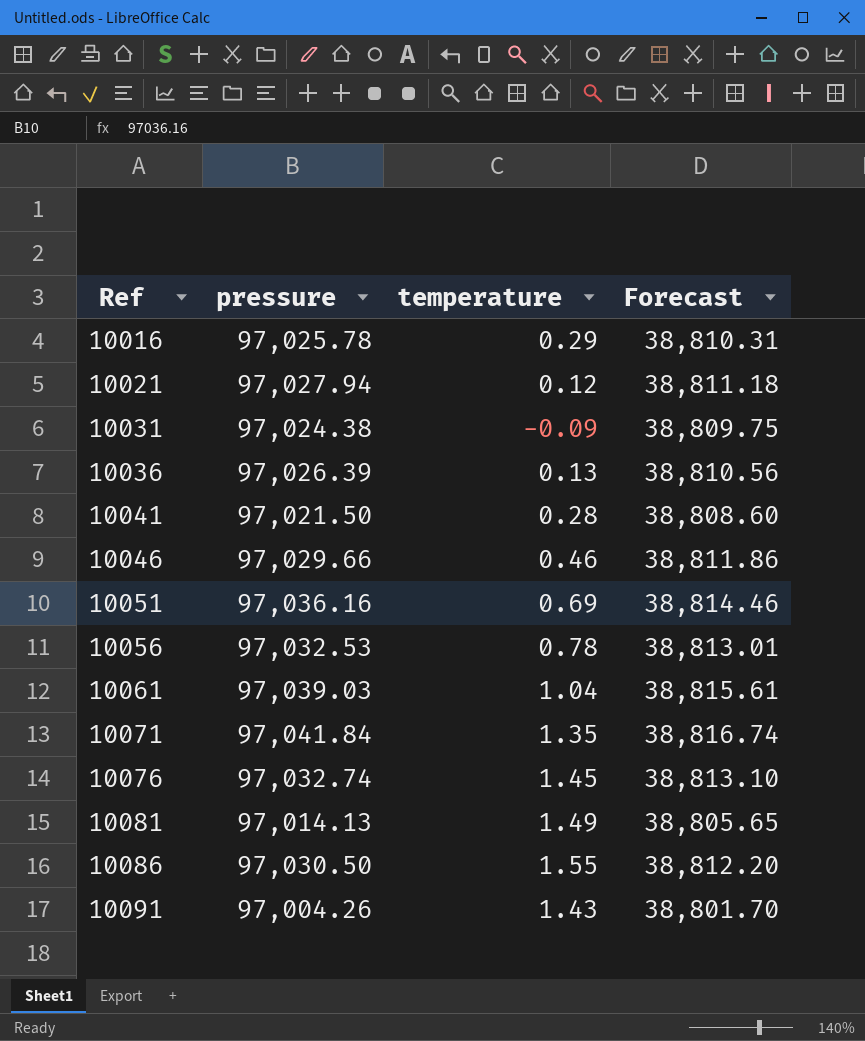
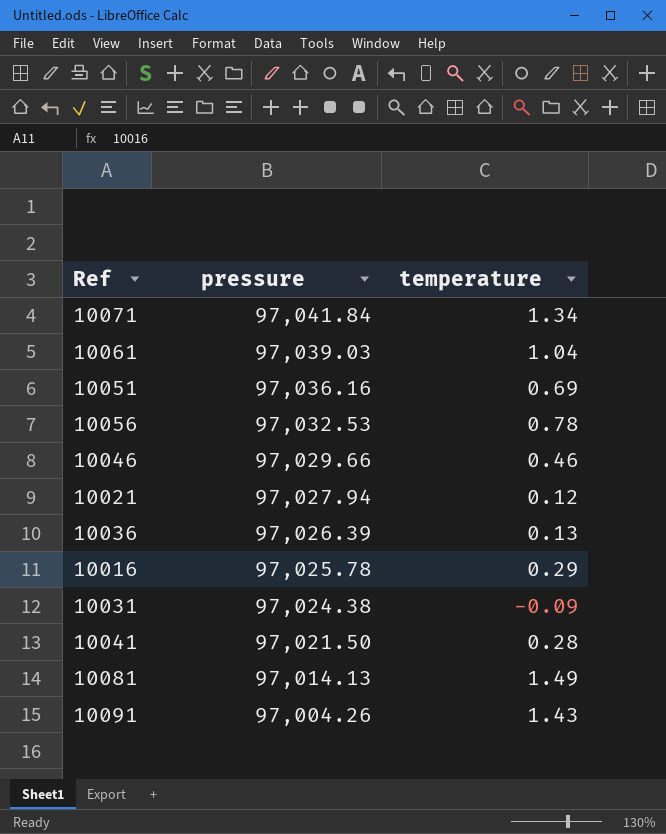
row order: Ref ascending -> pressure descending
column Forecast | formula: [pressure] * 0.4 -> none
row 10076: 97,032.74 | 1.45 | 38,813.10 -> none
row 10086: 97,030.50 | 1.55 | 38,812.20 -> none
10071 | temperature: 1.35 -> 1.34

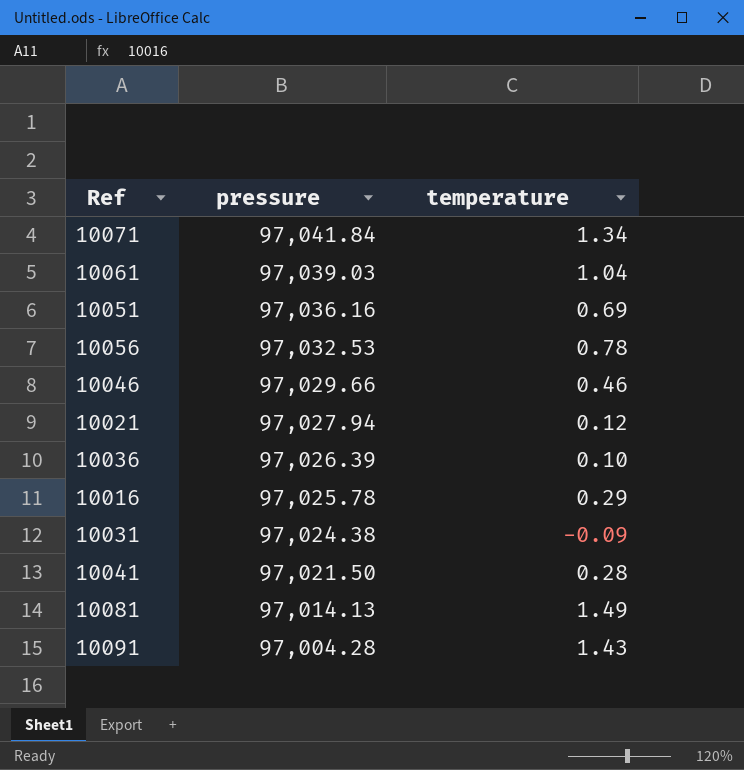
10036 | temperature: 0.13 -> 0.10
10091 | pressure: 97,004.26 -> 97,004.28

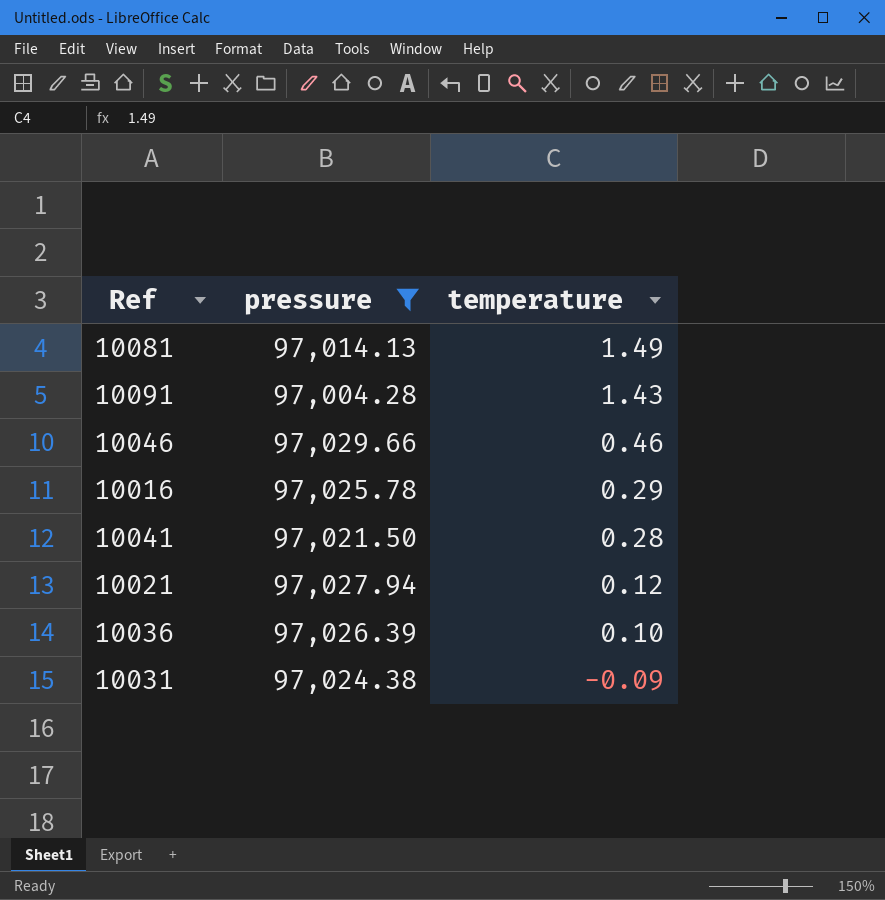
filter: none -> pressure <= 97,029.66
row order: pressure descending -> temperature descending

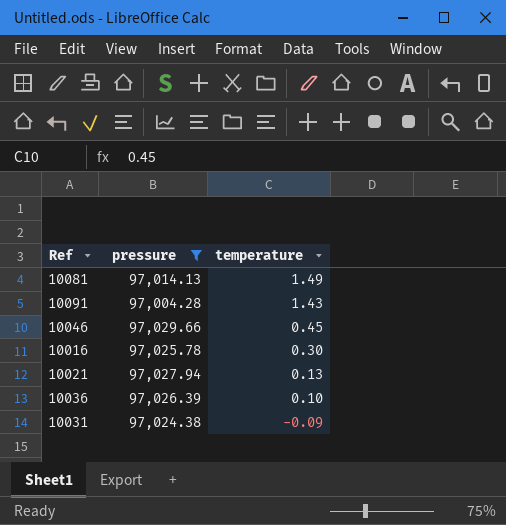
row 10041: 97,021.50 | 0.28 -> none
10046 | temperature: 0.46 -> 0.45
10016 | temperature: 0.29 -> 0.30
10021 | temperature: 0.12 -> 0.13

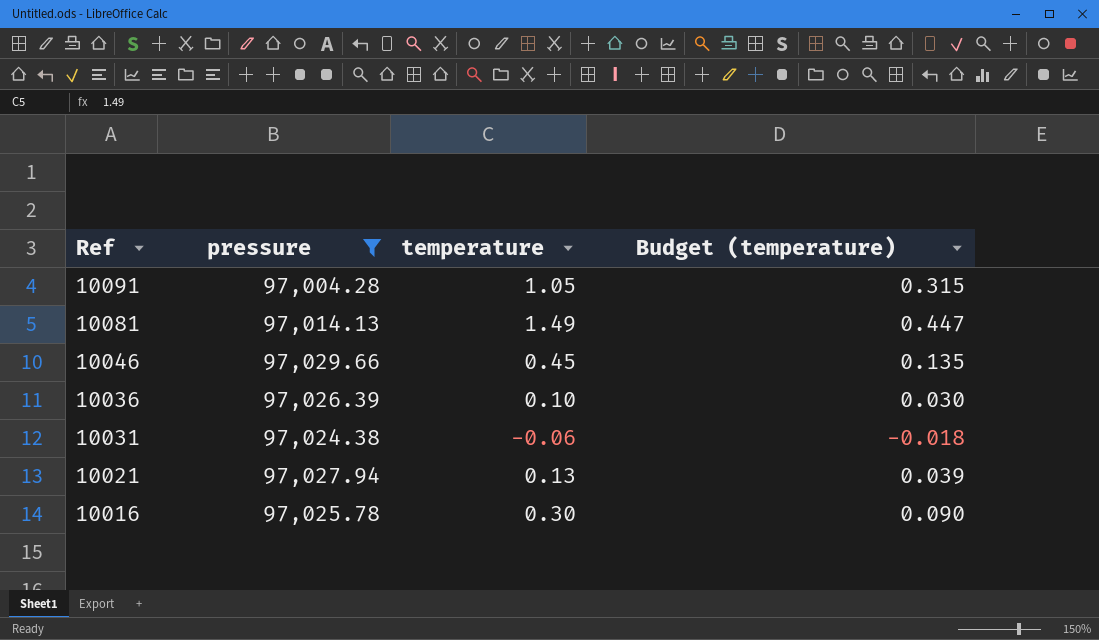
row order: temperature descending -> Ref descending
column Budget (temperature) | formula: none -> [temperature] * 0.3
10091 | temperature: 1.43 -> 1.05
10031 | temperature: -0.09 -> -0.06

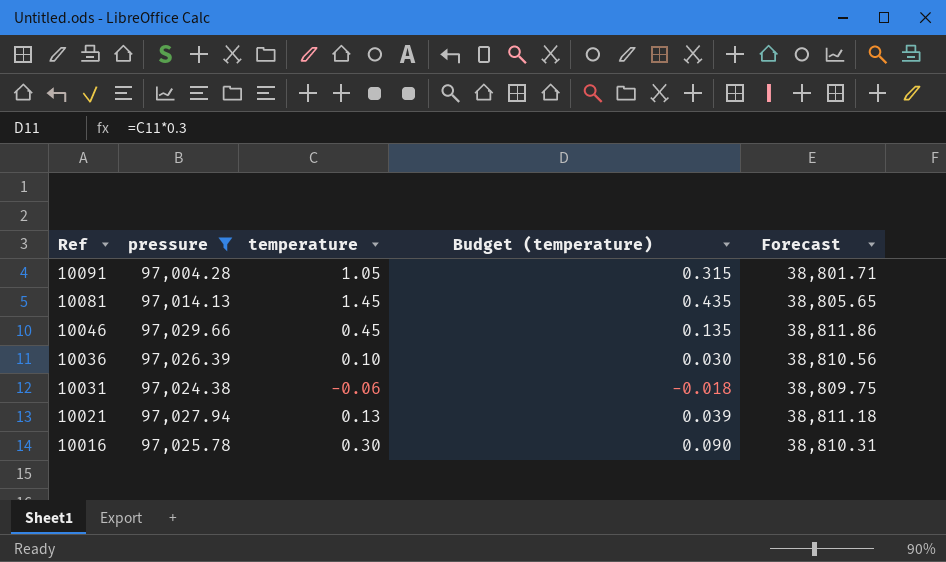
column Forecast | formula: none -> [pressure] * 0.4
10081 | temperature: 1.49 -> 1.45
10081 | Budget (temperature): 0.447 -> 0.435

